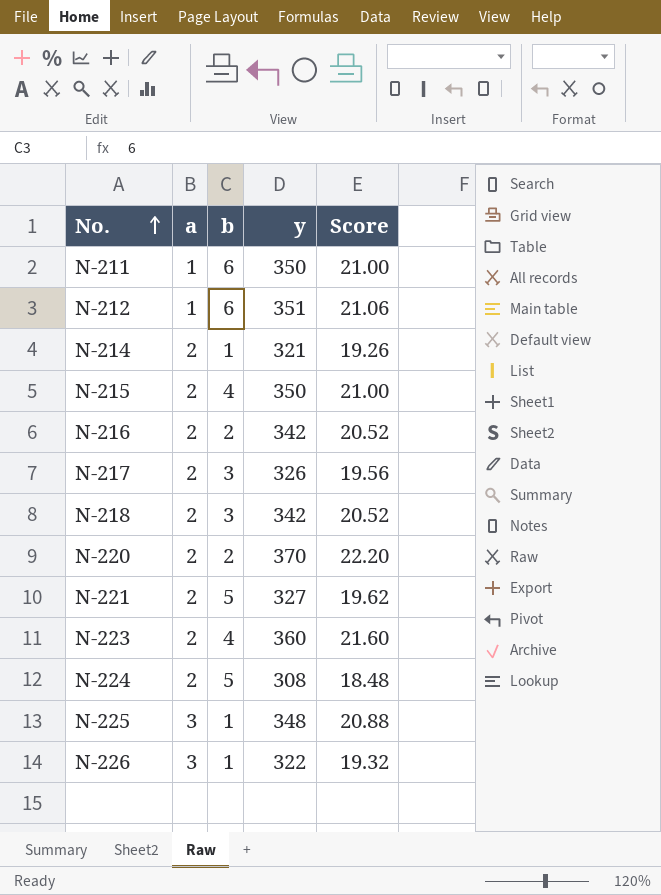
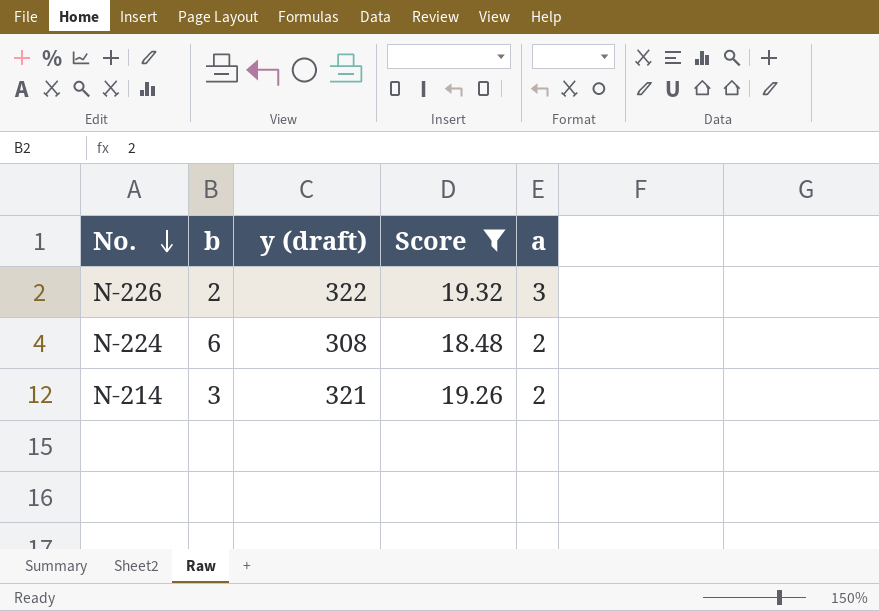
filter: none -> Score <= 19.32
row order: No. ascending -> No. descending
column name: y -> y (draft)
column a | position: 2 -> 5
N-226 | b: 1 -> 2
N-224 | b: 5 -> 6
N-214 | b: 1 -> 3

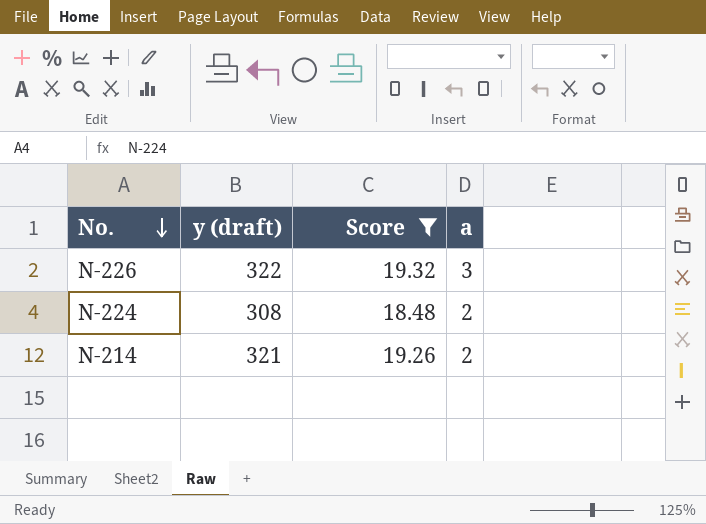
column b | position: 2 -> none

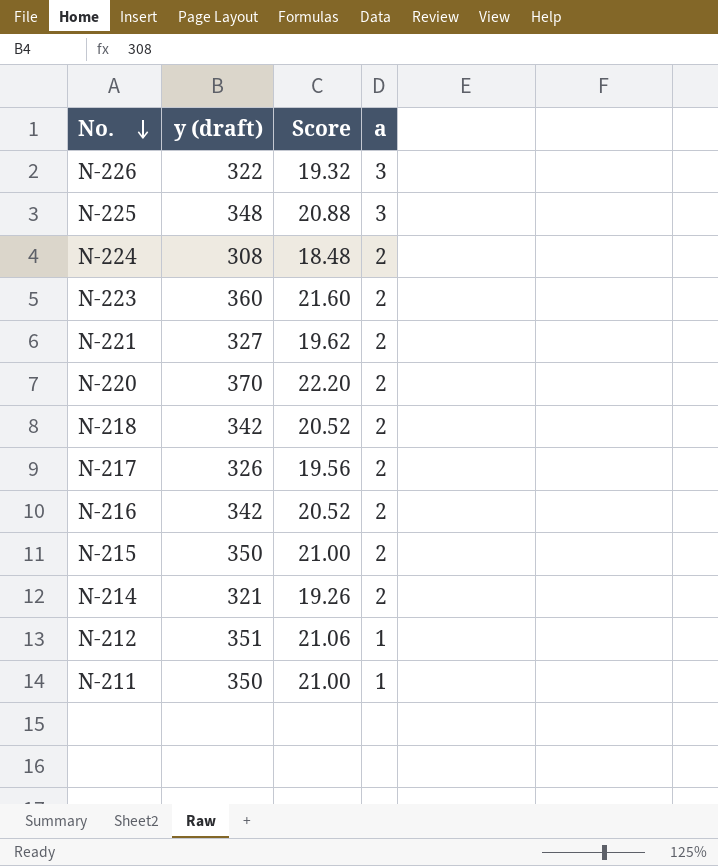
filter: Score <= 19.32 -> none

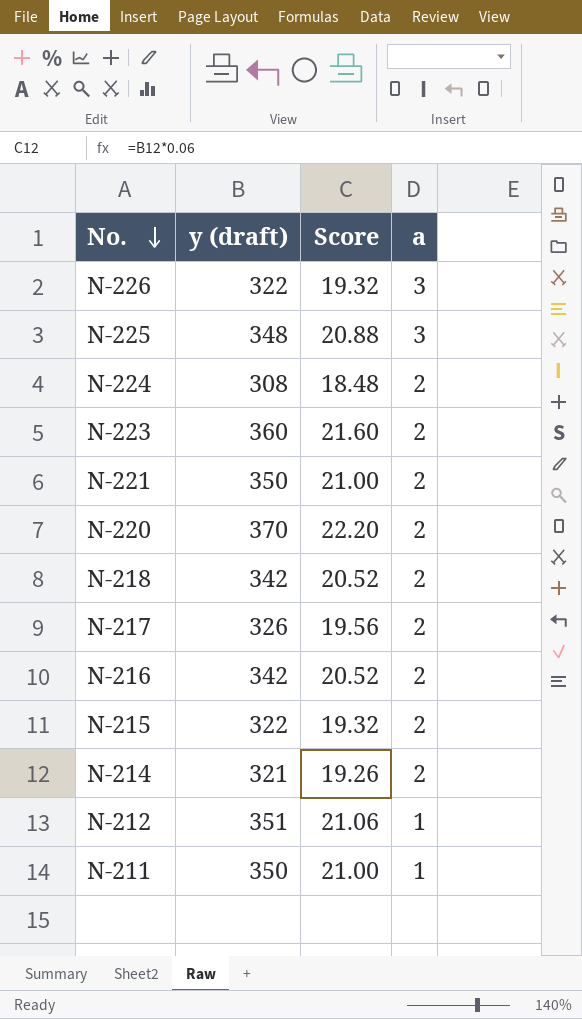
N-221 | y (draft): 327 -> 350
N-221 | Score: 19.62 -> 21.00
N-215 | y (draft): 350 -> 322
N-215 | Score: 21.00 -> 19.32

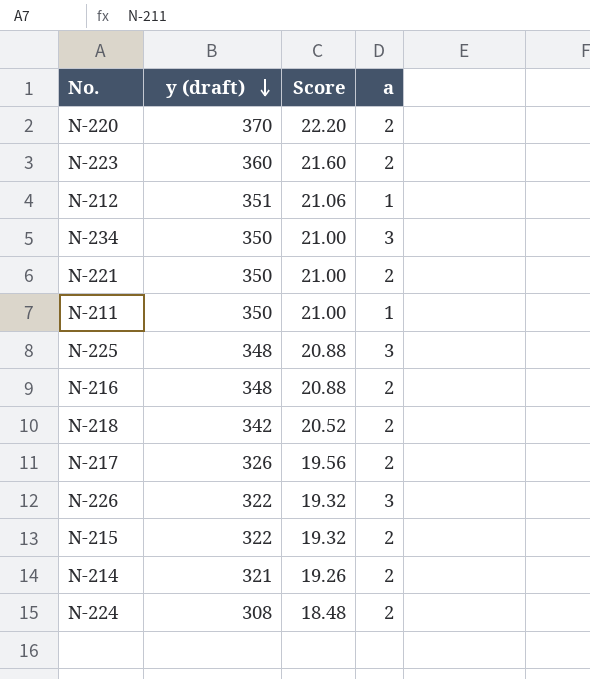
row order: No. descending -> y (draft) descending
row N-234: none -> 350 | 21.00 | 3
N-216 | y (draft): 342 -> 348
N-216 | Score: 20.52 -> 20.88

